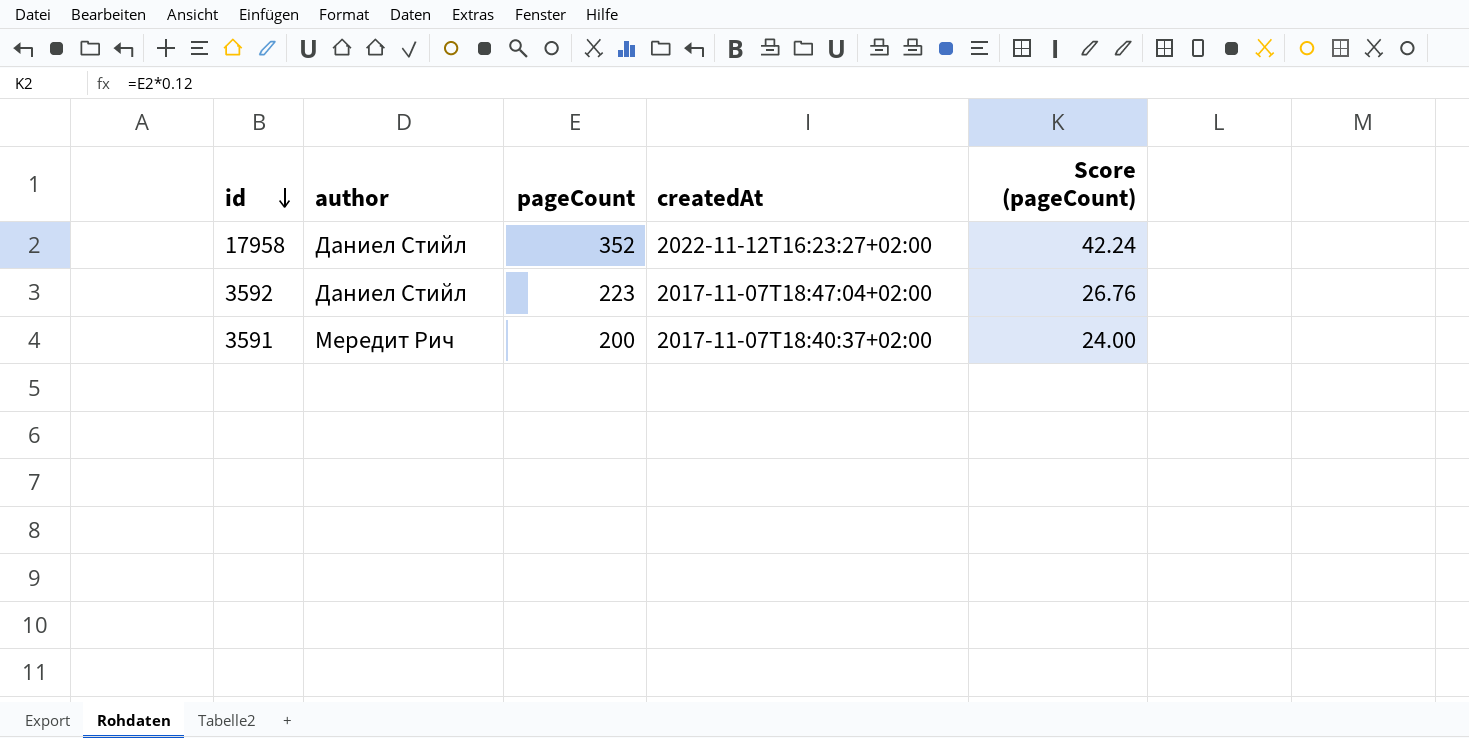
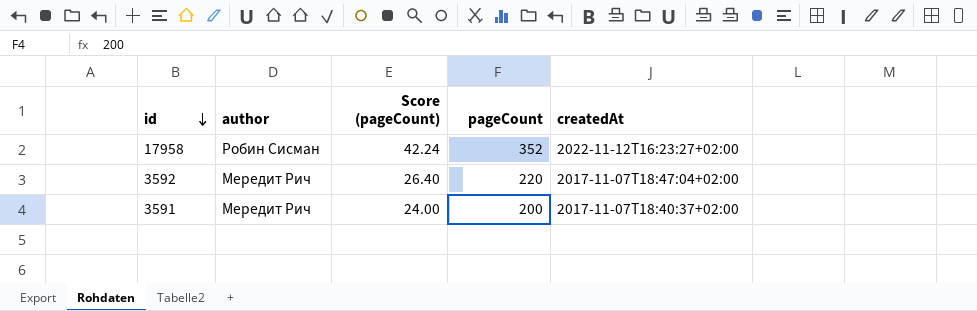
column Score (pageCount) | position: 5 -> 3
17958 | author: Даниел Стийл -> Робин Сисман
3592 | author: Даниел Стийл -> Мередит Рич
3592 | Score (pageCount): 26.76 -> 26.40
3592 | pageCount: 223 -> 220

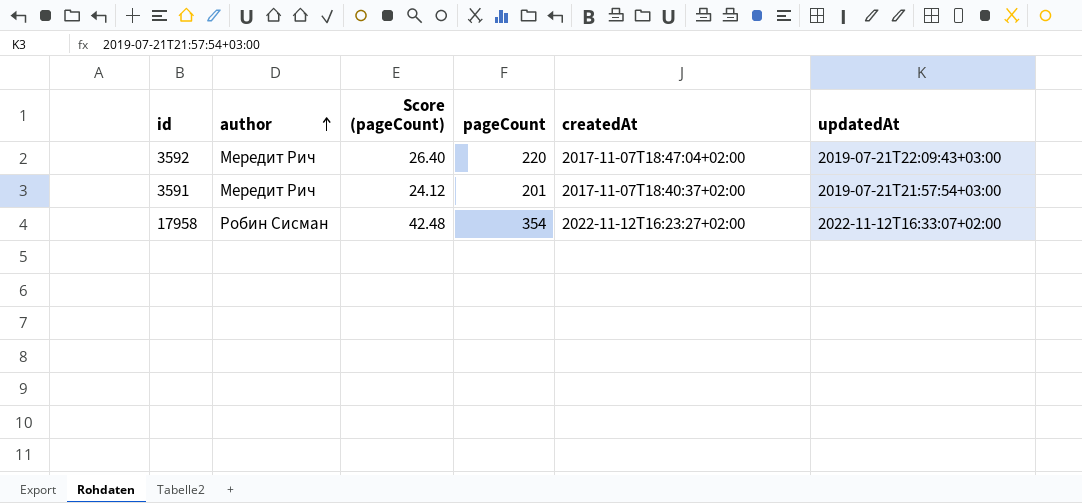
row order: id descending -> author ascending
column updatedAt | position: none -> 6
3591 | Score (pageCount): 24.00 -> 24.12
3591 | pageCount: 200 -> 201
17958 | Score (pageCount): 42.24 -> 42.48
17958 | pageCount: 352 -> 354

